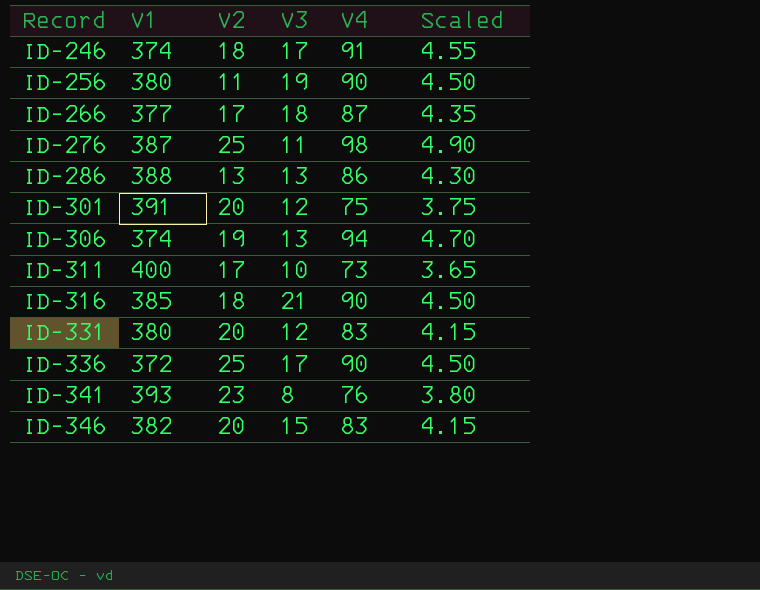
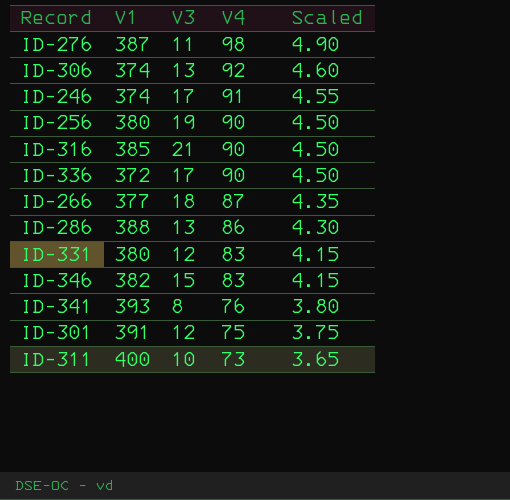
row order: Record ascending -> V4 descending
column V2 | position: 3 -> none
ID-306 | V4: 94 -> 92
ID-306 | Scaled: 4.70 -> 4.60

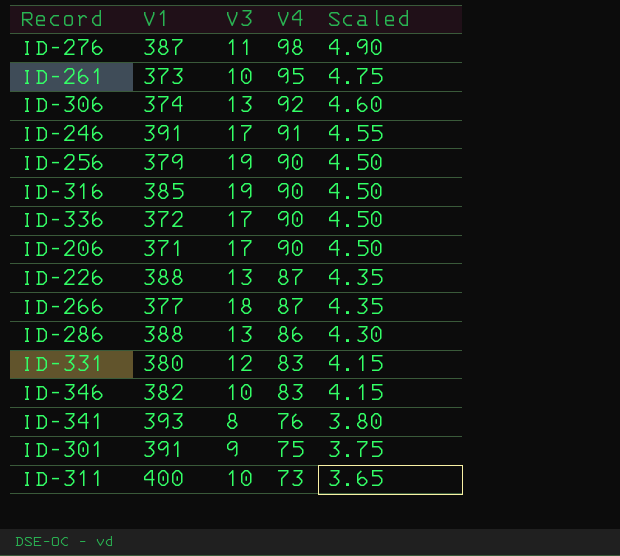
row ID-261: none -> 373 | 10 | 95 | 4.75
ID-246 | V1: 374 -> 391
ID-256 | V1: 380 -> 379
ID-316 | V3: 21 -> 19
row ID-206: none -> 371 | 17 | 90 | 4.50
row ID-226: none -> 388 | 13 | 87 | 4.35
ID-346 | V3: 15 -> 10
ID-301 | V3: 12 -> 9

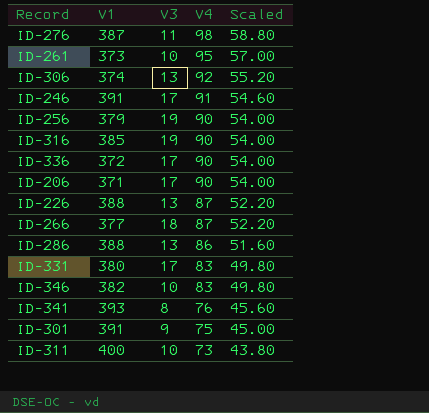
column Scaled | formula: [V4] * 0.05 -> [V4] * 0.6
ID-331 | V3: 12 -> 17

